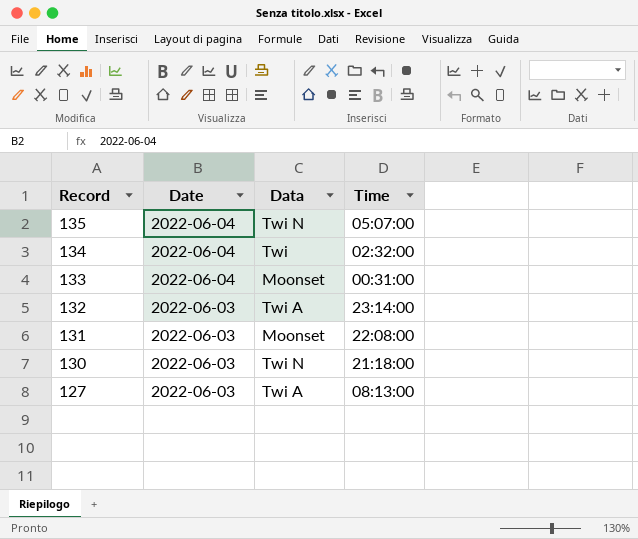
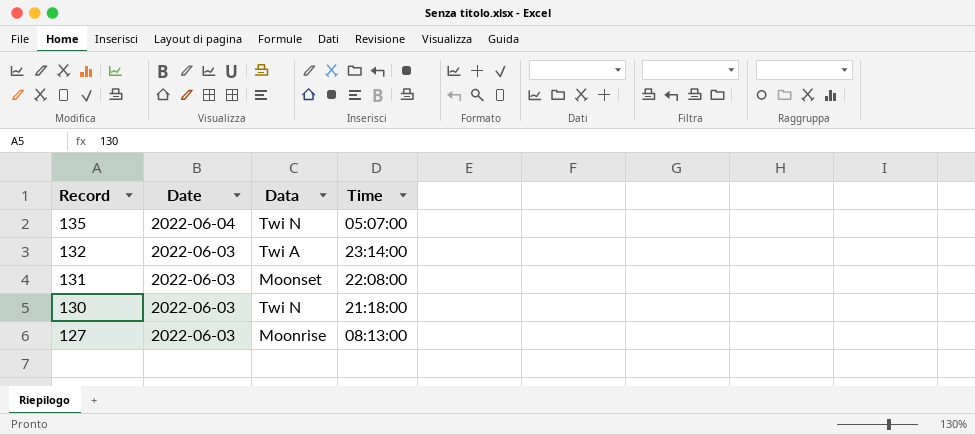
row 134: 2022-06-04 | Twi | 02:32:00 -> none
row 133: 2022-06-04 | Moonset | 00:31:00 -> none
127 | Data: Twi A -> Moonrise

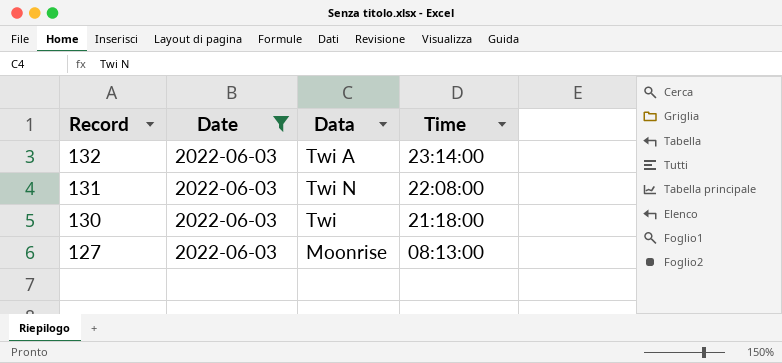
filter: none -> Date = 2022-06-03
131 | Data: Moonset -> Twi N
130 | Data: Twi N -> Twi

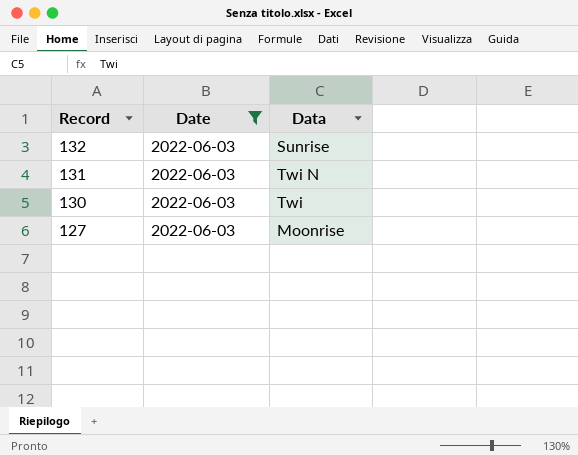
column Time | position: 4 -> none
132 | Data: Twi A -> Sunrise

